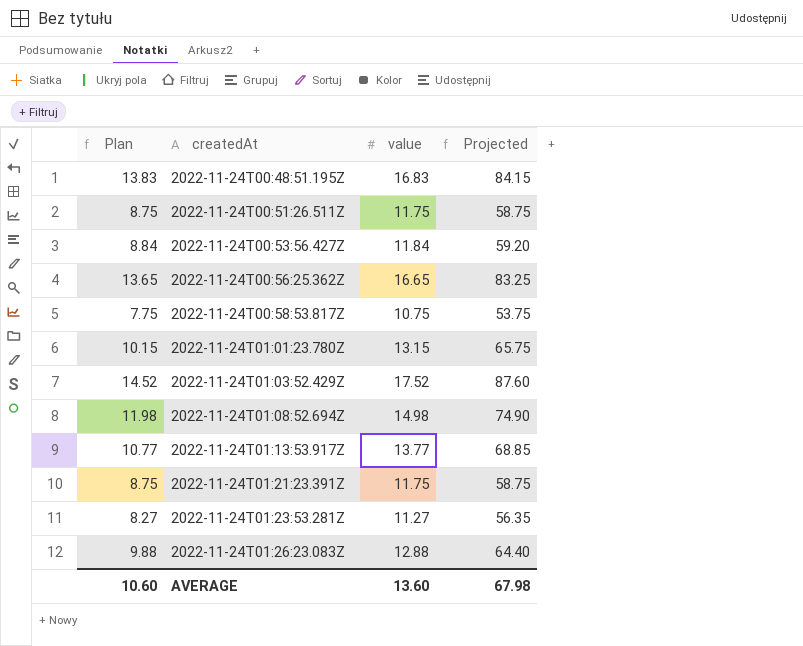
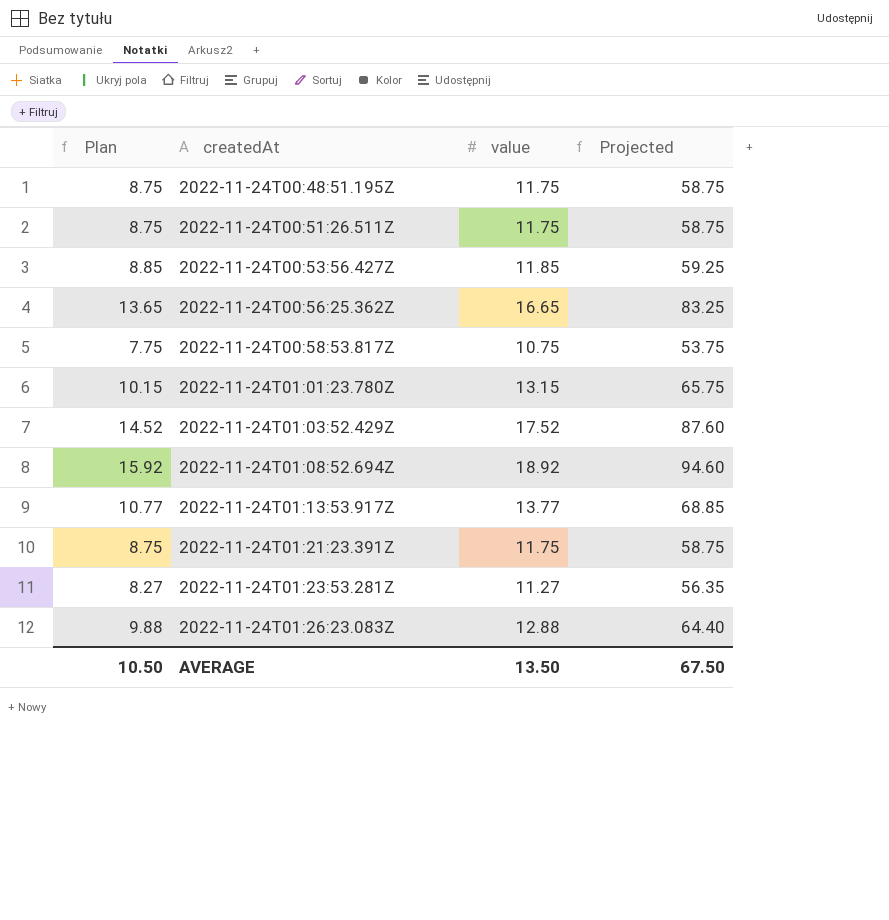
2022-11-24T00:48:51.195Z | Plan: 13.83 -> 8.75
2022-11-24T00:48:51.195Z | value: 16.83 -> 11.75
2022-11-24T00:48:51.195Z | Projected: 84.15 -> 58.75
2022-11-24T00:53:56.427Z | Plan: 8.84 -> 8.85
2022-11-24T00:53:56.427Z | value: 11.84 -> 11.85
2022-11-24T00:53:56.427Z | Projected: 59.20 -> 59.25
2022-11-24T01:08:52.694Z | Plan: 11.98 -> 15.92
2022-11-24T01:08:52.694Z | value: 14.98 -> 18.92
2022-11-24T01:08:52.694Z | Projected: 74.90 -> 94.60
AVERAGE | Plan: 10.60 -> 10.50
AVERAGE | value: 13.60 -> 13.50
AVERAGE | Projected: 67.98 -> 67.50

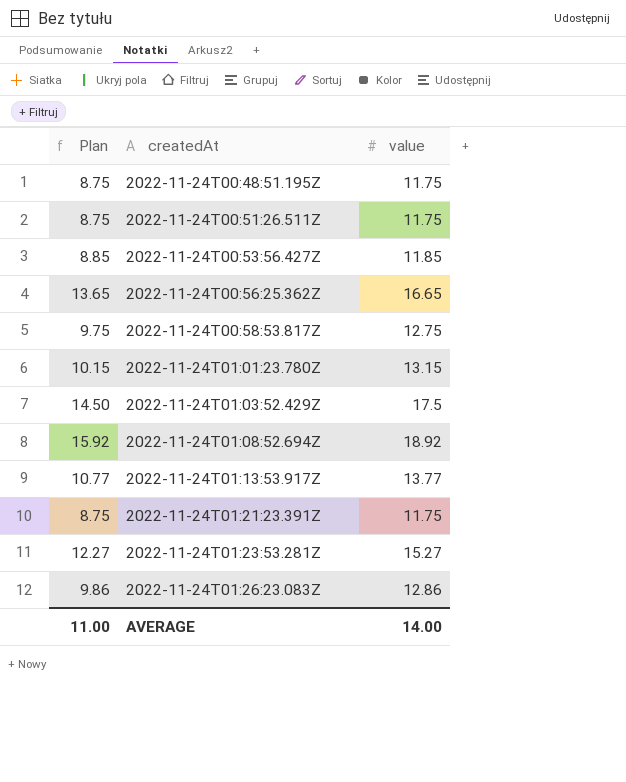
column Projected | formula: [value] * 5 -> none
2022-11-24T00:58:53.817Z | Plan: 7.75 -> 9.75
2022-11-24T00:58:53.817Z | value: 10.75 -> 12.75
2022-11-24T01:03:52.429Z | Plan: 14.52 -> 14.50
2022-11-24T01:03:52.429Z | value: 17.52 -> 17.5
2022-11-24T01:23:53.281Z | Plan: 8.27 -> 12.27
2022-11-24T01:23:53.281Z | value: 11.27 -> 15.27
2022-11-24T01:26:23.083Z | Plan: 9.88 -> 9.86
2022-11-24T01:26:23.083Z | value: 12.88 -> 12.86
AVERAGE | Plan: 10.50 -> 11.00
AVERAGE | value: 13.50 -> 14.00

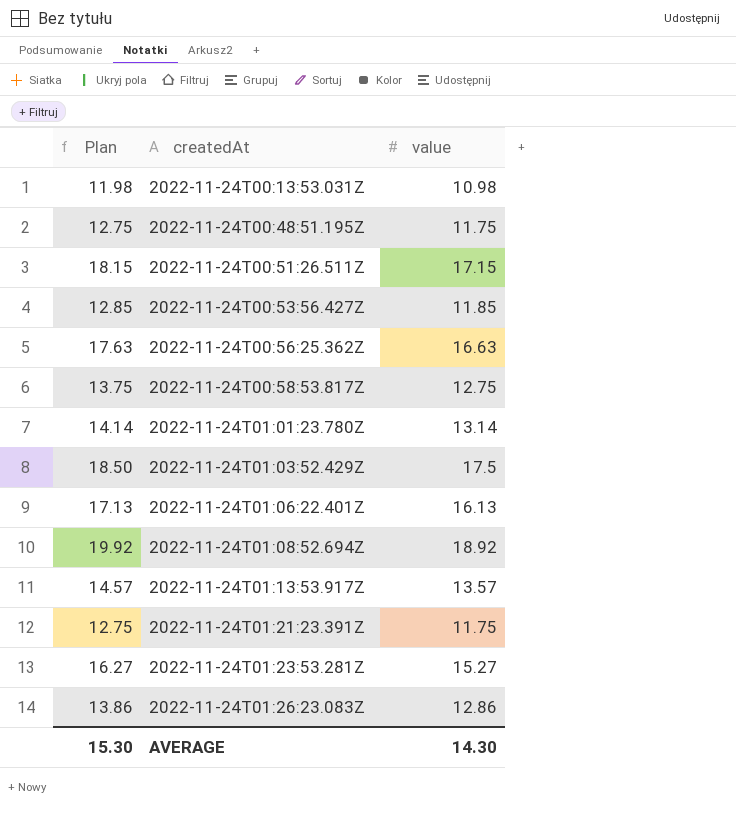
column Plan | formula: [value] - 3 -> [value] + 1
row 2022-11-24T00:13:53.031Z: none -> 11.98 | 10.98
2022-11-24T00:51:26.511Z | value: 11.75 -> 17.15
2022-11-24T00:56:25.362Z | value: 16.65 -> 16.63
2022-11-24T01:01:23.780Z | value: 13.15 -> 13.14
row 2022-11-24T01:06:22.401Z: none -> 17.13 | 16.13
2022-11-24T01:13:53.917Z | value: 13.77 -> 13.57
AVERAGE | Plan: 11.00 -> 15.30
AVERAGE | value: 14.00 -> 14.30

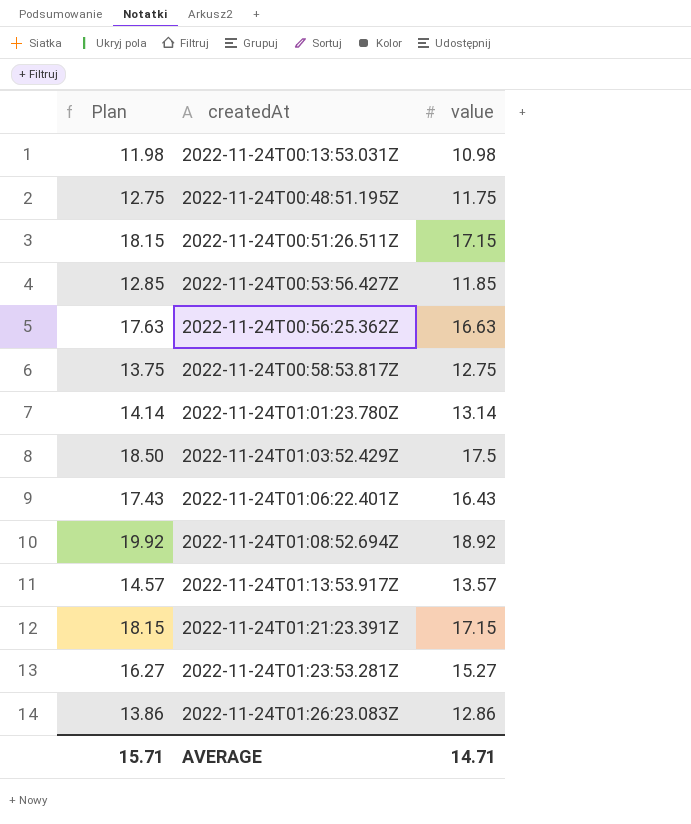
2022-11-24T01:06:22.401Z | Plan: 17.13 -> 17.43
2022-11-24T01:06:22.401Z | value: 16.13 -> 16.43
2022-11-24T01:21:23.391Z | Plan: 12.75 -> 18.15
2022-11-24T01:21:23.391Z | value: 11.75 -> 17.15
AVERAGE | Plan: 15.30 -> 15.71
AVERAGE | value: 14.30 -> 14.71

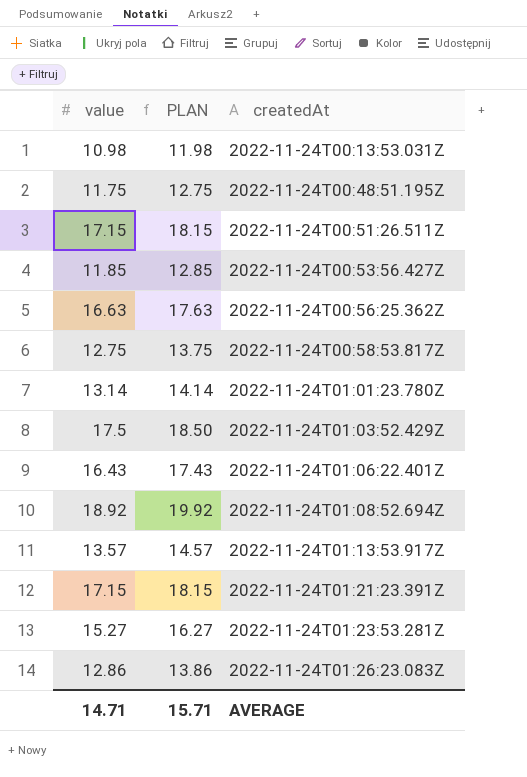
column value | position: 3 -> 1
column name: Plan -> PLAN

